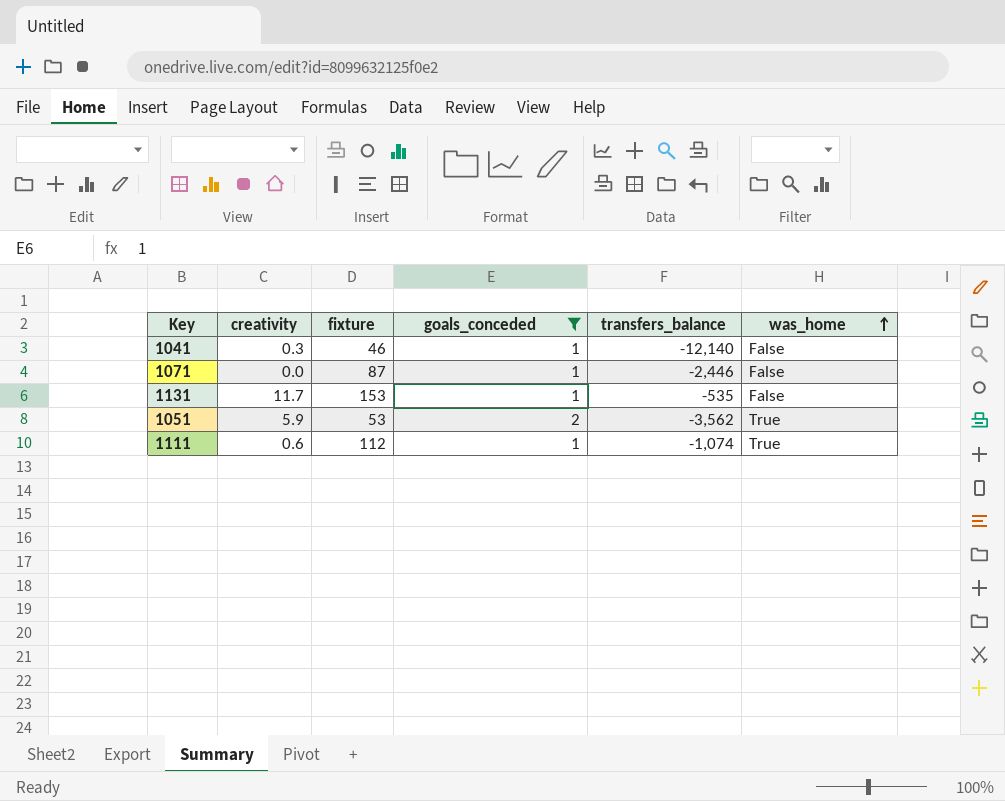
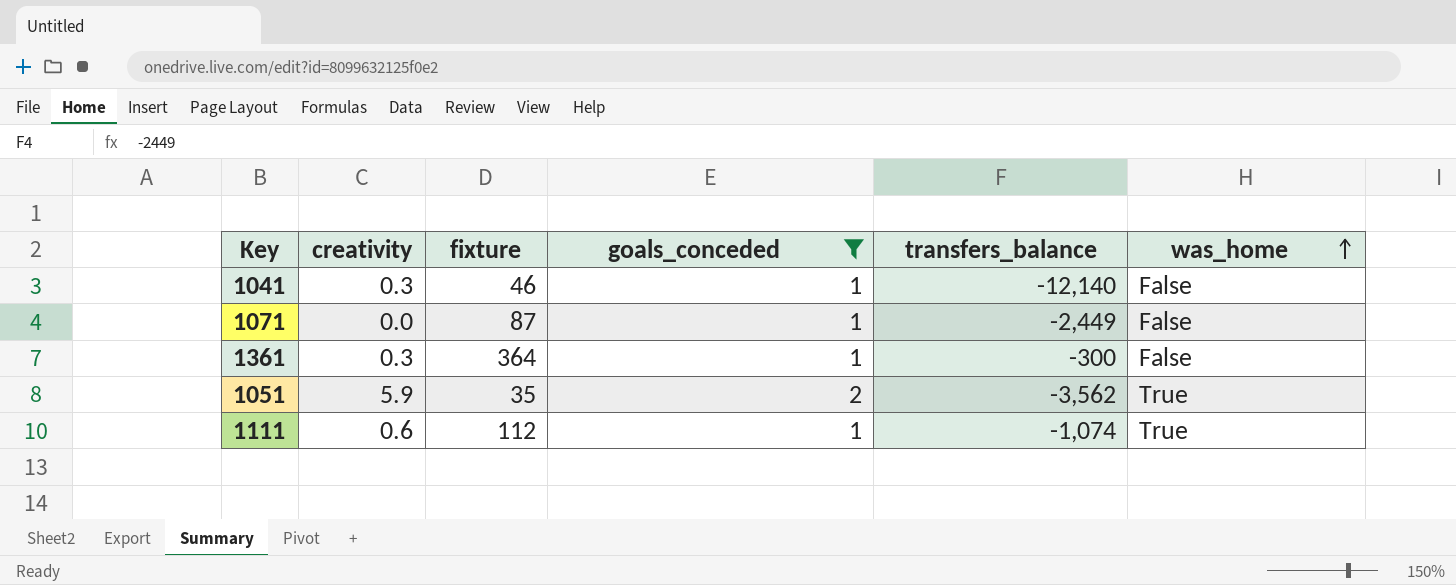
row 1131: 11.7 | 153 | 1 | -535 | False -> none
1071 | transfers_balance: -2,446 -> -2,449
row 1361: none -> 0.3 | 364 | 1 | -300 | False
1051 | fixture: 53 -> 35

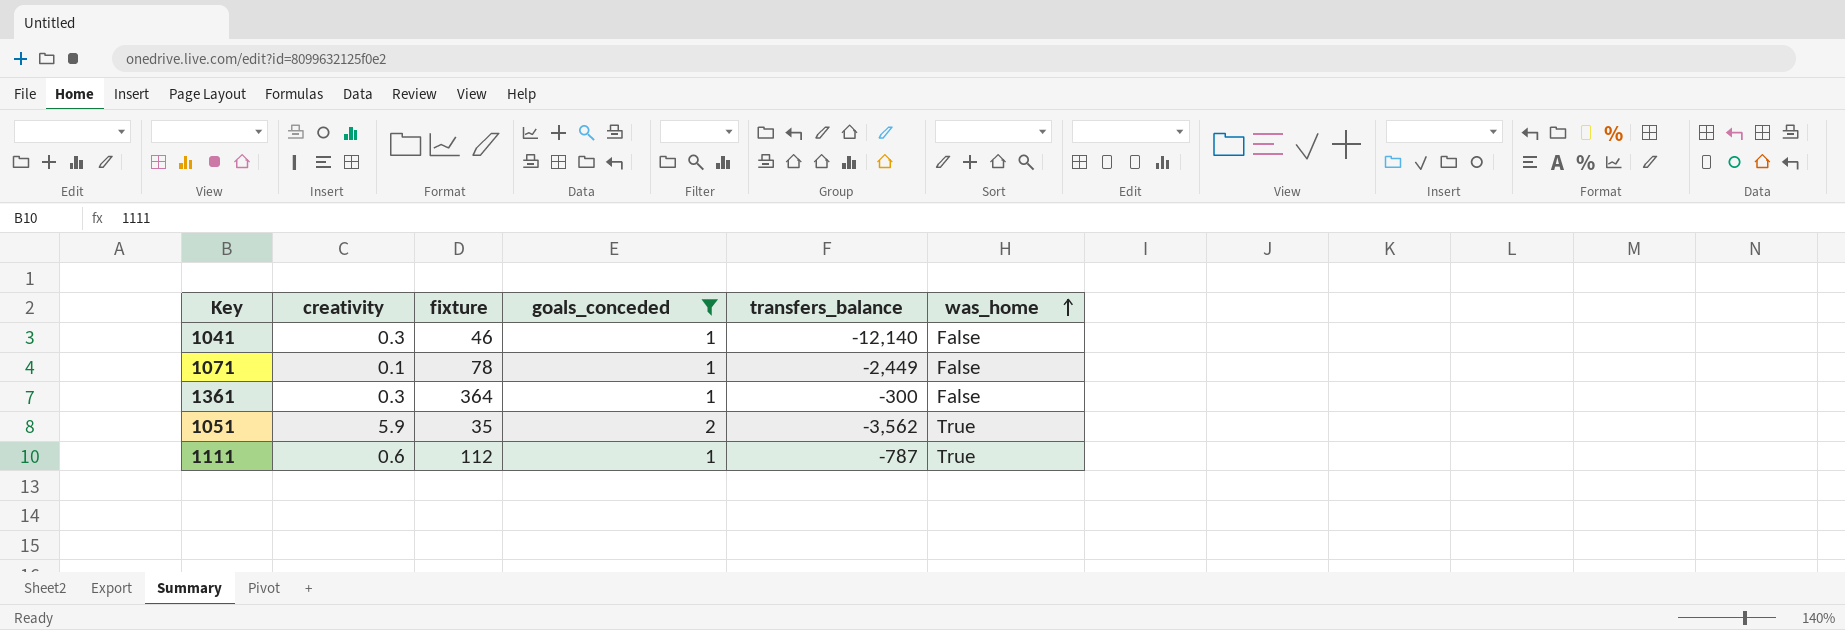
1071 | creativity: 0.0 -> 0.1
1071 | fixture: 87 -> 78
1111 | transfers_balance: -1,074 -> -787

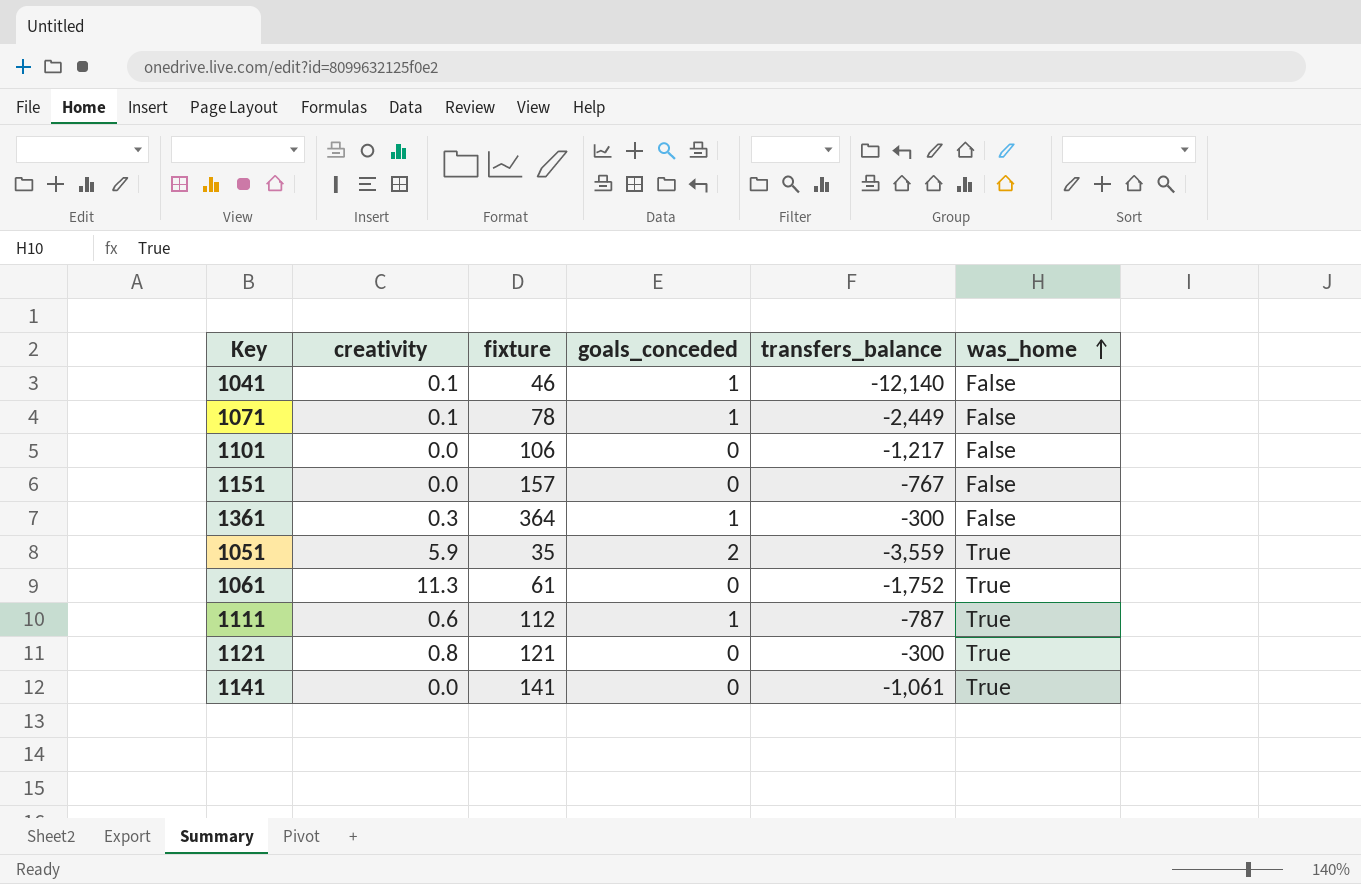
filter: goals_conceded != 0 -> none
1041 | creativity: 0.3 -> 0.1
1051 | transfers_balance: -3,562 -> -3,559

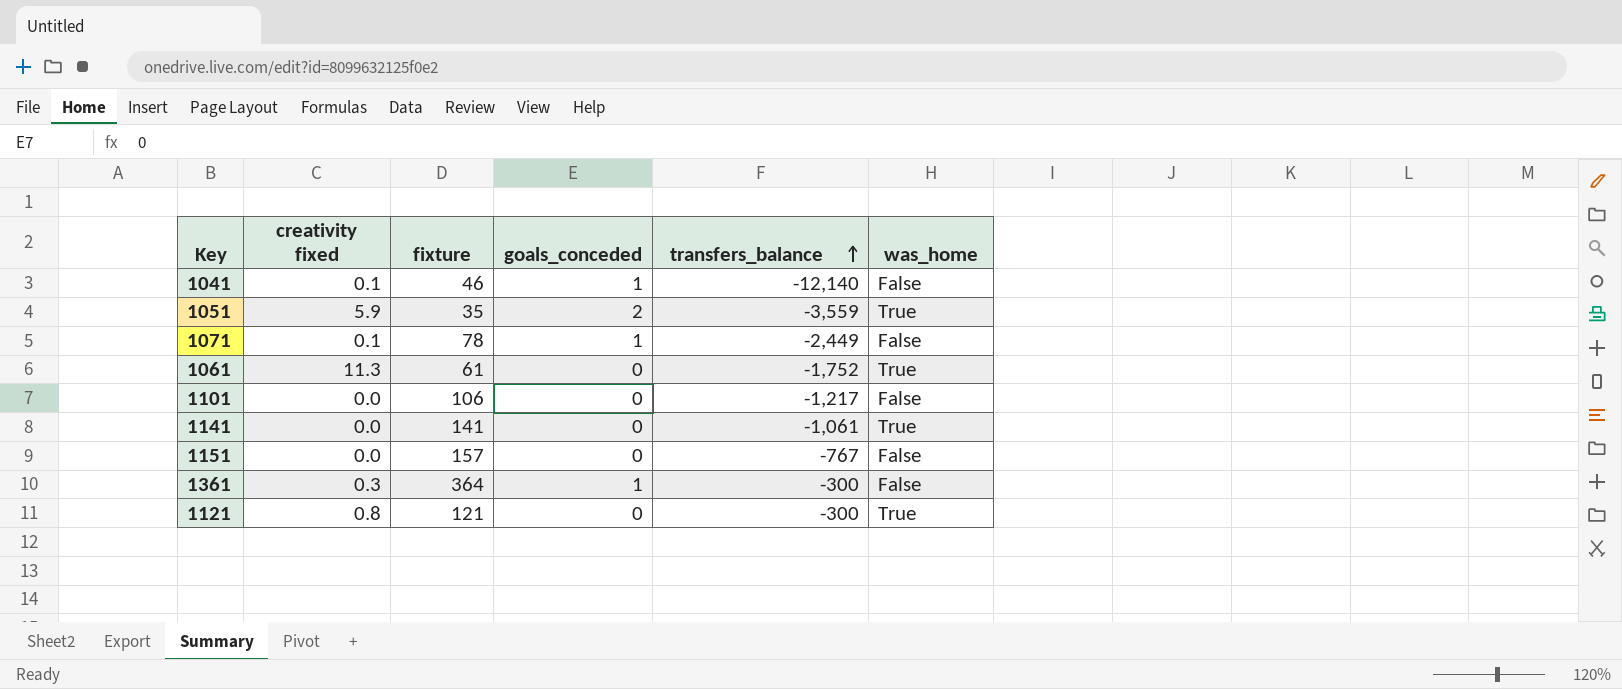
row order: was_home ascending -> transfers_balance ascending
column name: creativity -> creativity fixed
row 1111: 0.6 | 112 | 1 | -787 | True -> none

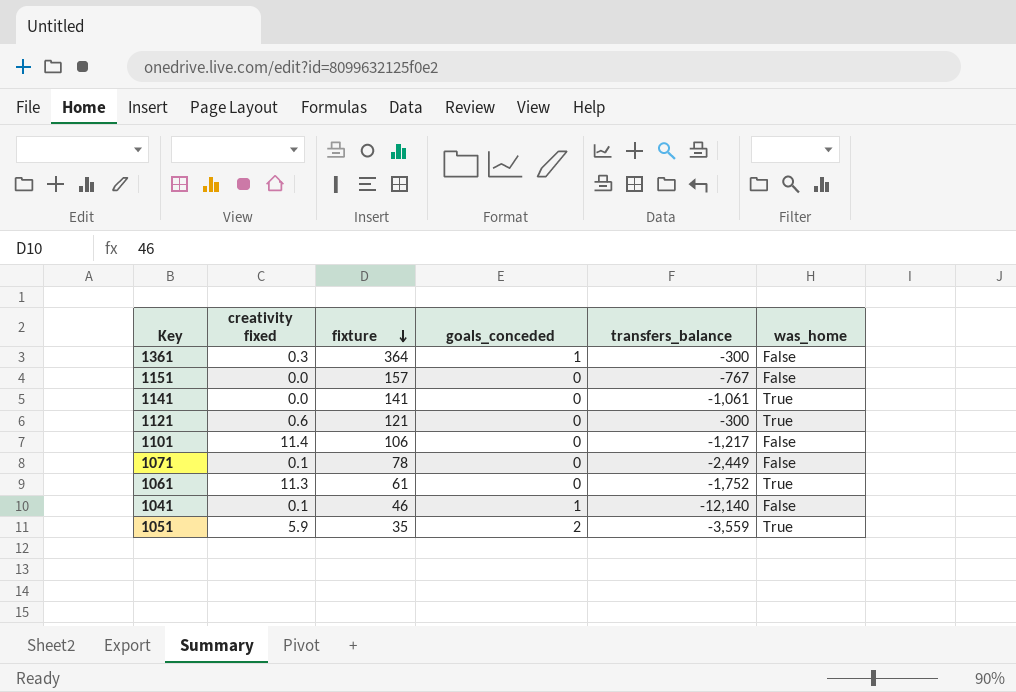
row order: transfers_balance ascending -> fixture descending
1121 | creativity fixed: 0.8 -> 0.6
1101 | creativity fixed: 0.0 -> 11.4
1071 | goals_conceded: 1 -> 0

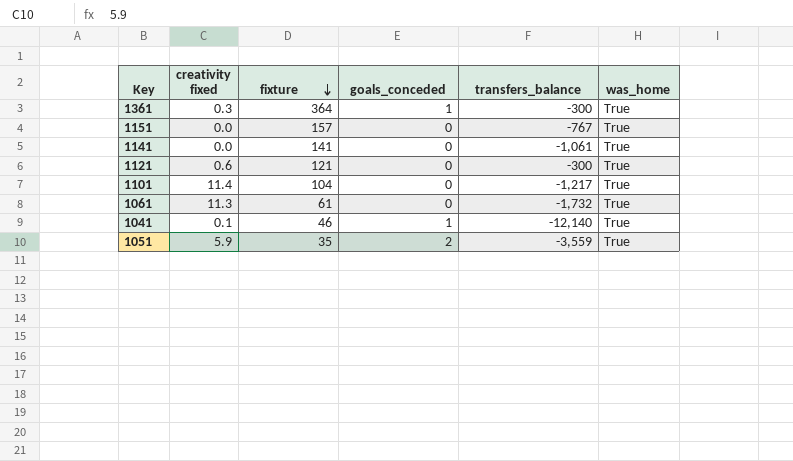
row 1071: 0.1 | 78 | 0 | -2,449 | False -> none
1361 | was_home: False -> True
1151 | was_home: False -> True
1101 | fixture: 106 -> 104
1101 | was_home: False -> True
1061 | transfers_balance: -1,752 -> -1,732
1041 | was_home: False -> True

